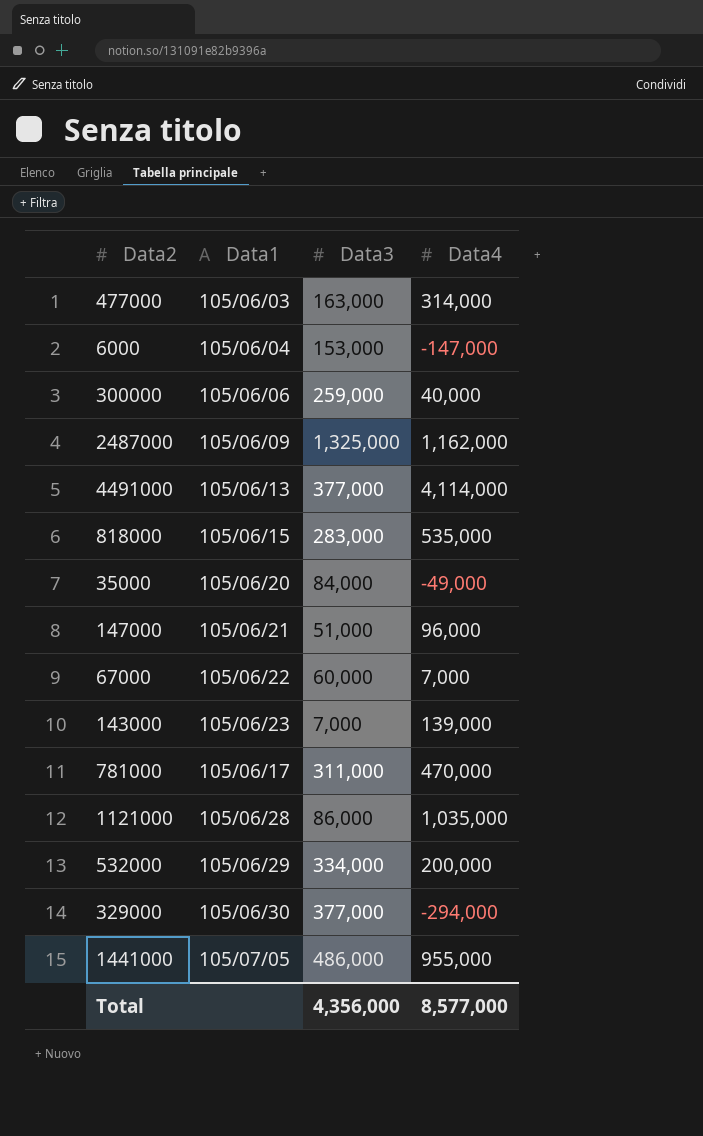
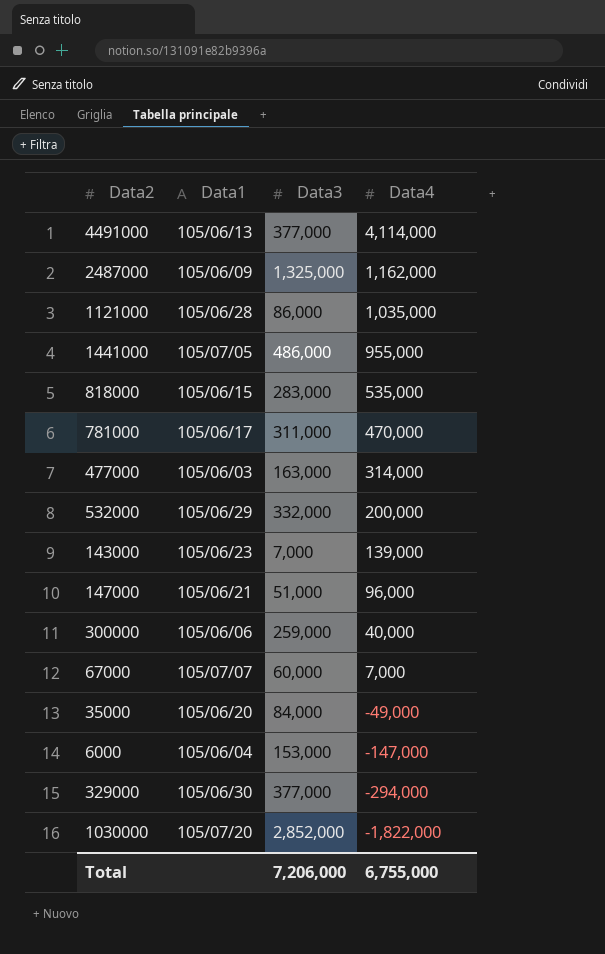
row order: none -> Data4 descending
532000 | Data3: 334,000 -> 332,000
67000 | Data1: 105/06/22 -> 105/07/07
row 1030000: none -> 105/07/20 | 2,852,000 | -1,822,000
Total | Data3: 4,356,000 -> 7,206,000
Total | Data4: 8,577,000 -> 6,755,000

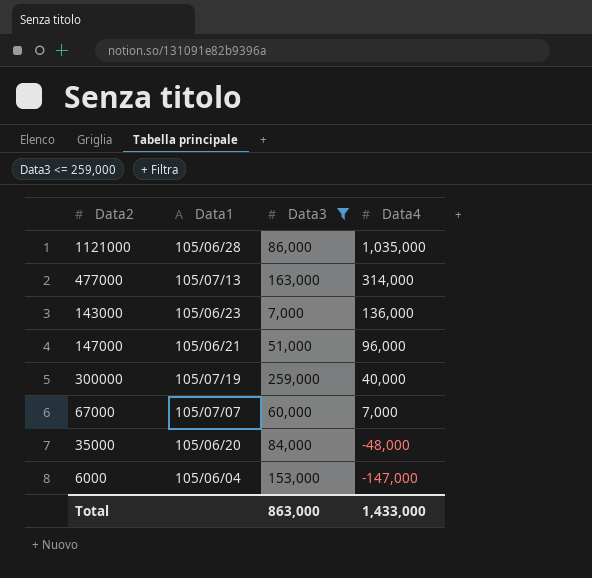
filter: none -> Data3 <= 259,000
477000 | Data1: 105/06/03 -> 105/07/13
143000 | Data4: 139,000 -> 136,000
300000 | Data1: 105/06/06 -> 105/07/19
35000 | Data4: -49,000 -> -48,000
Total | Data3: 7,206,000 -> 863,000
Total | Data4: 6,755,000 -> 1,433,000

